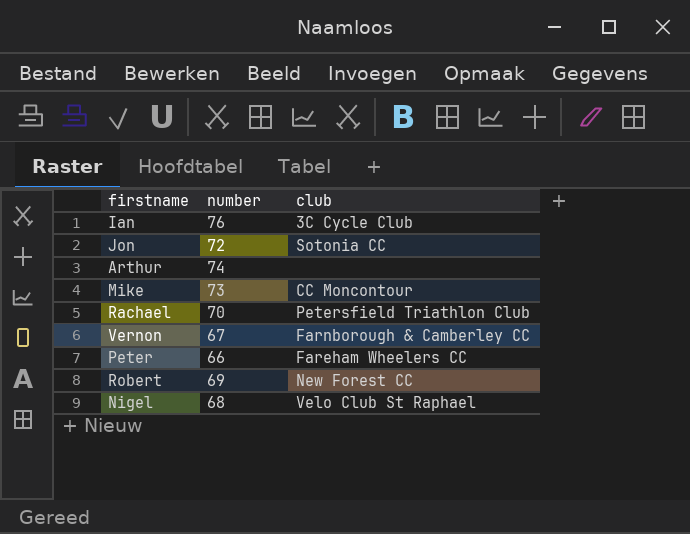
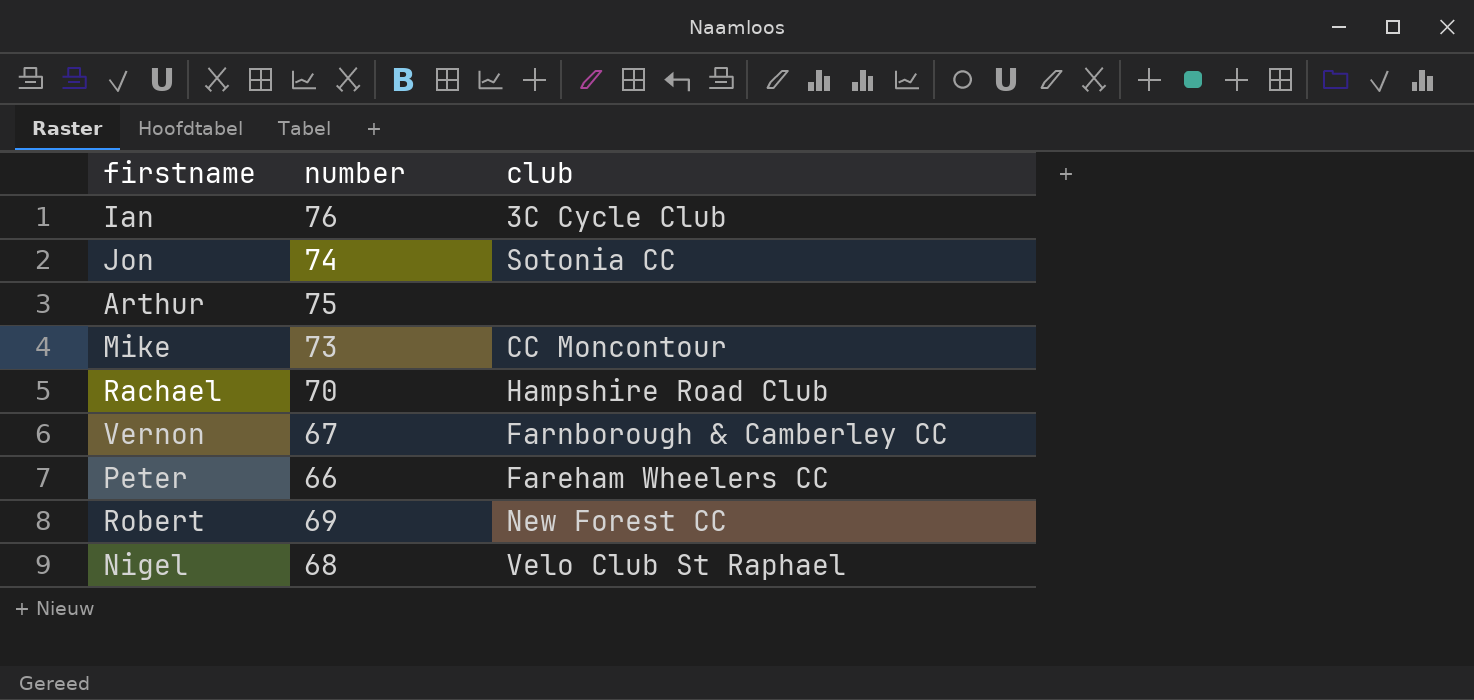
Jon | number: 72 -> 74
Arthur | number: 74 -> 75
Rachael | club: Petersfield Triathlon Club -> Hampshire Road Club

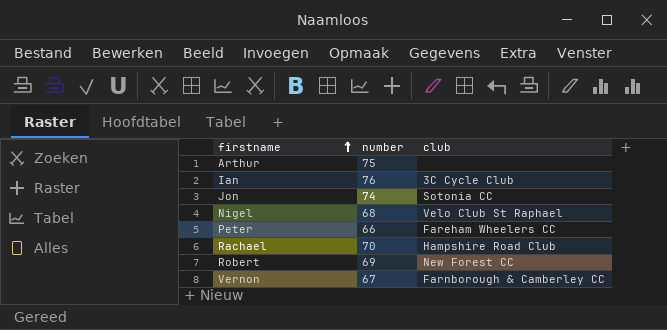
row order: none -> firstname ascending
row Mike: 73 | CC Moncontour -> none

